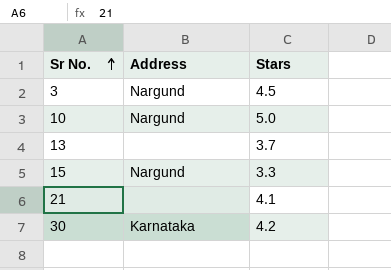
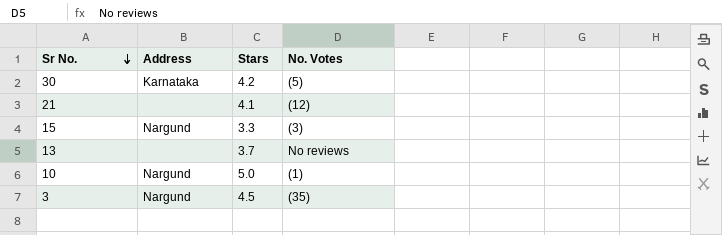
row order: Sr No. ascending -> Sr No. descending
column No. Votes | position: none -> 4

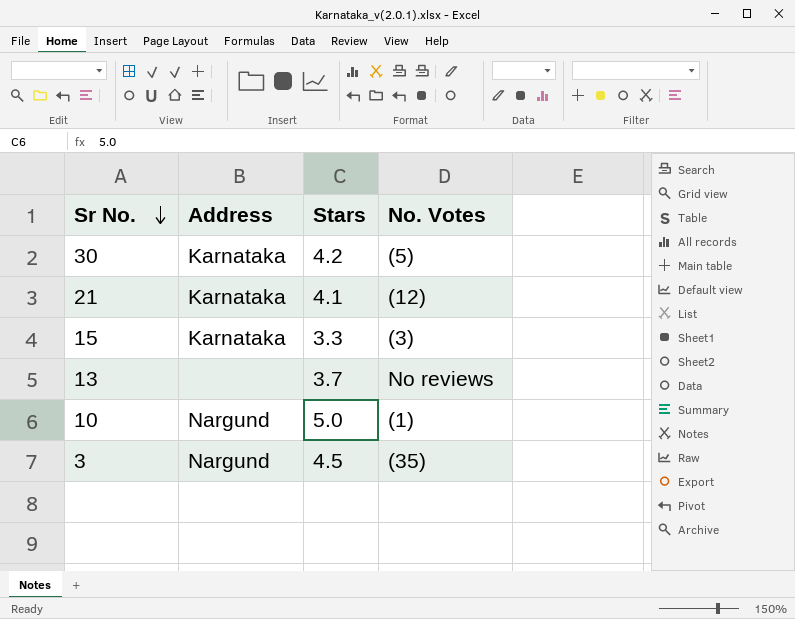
21 | Address: none -> Karnataka
15 | Address: Nargund -> Karnataka

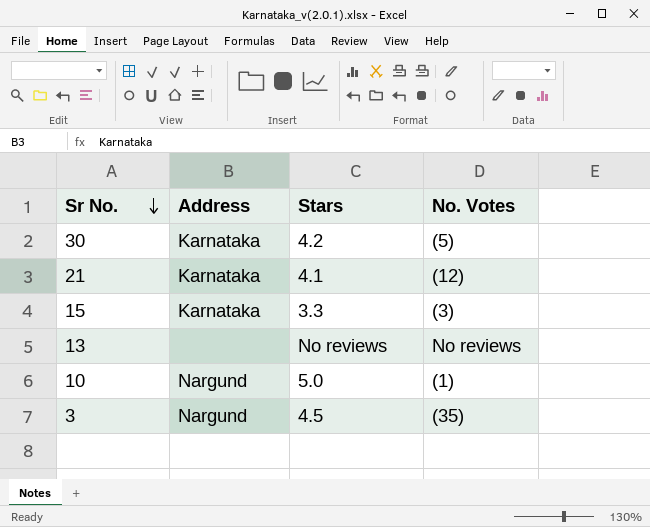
13 | Stars: 3.7 -> No reviews

